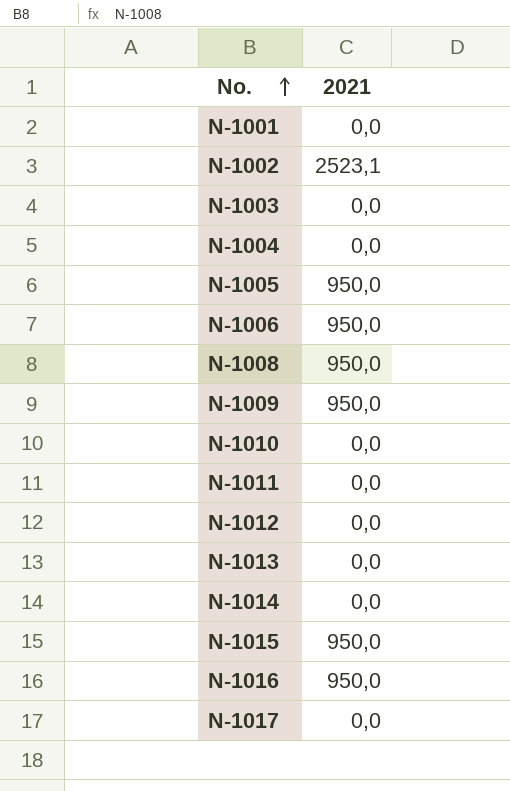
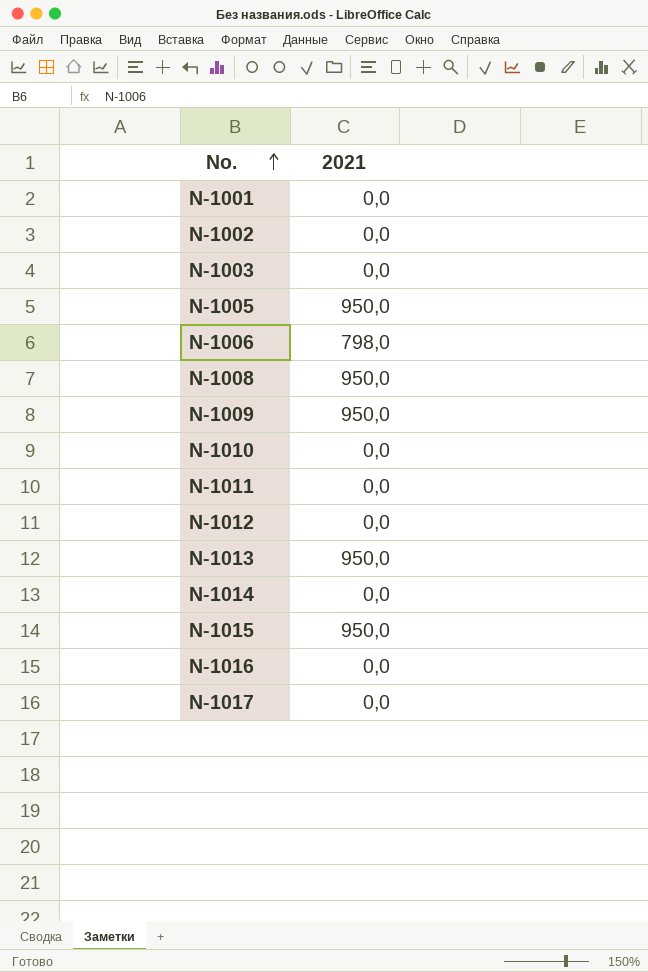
row N-1004: 0,0 -> none
N-1002 | 2021: 2523,1 -> 0,0
N-1006 | 2021: 950,0 -> 798,0
N-1013 | 2021: 0,0 -> 950,0
N-1016 | 2021: 950,0 -> 0,0

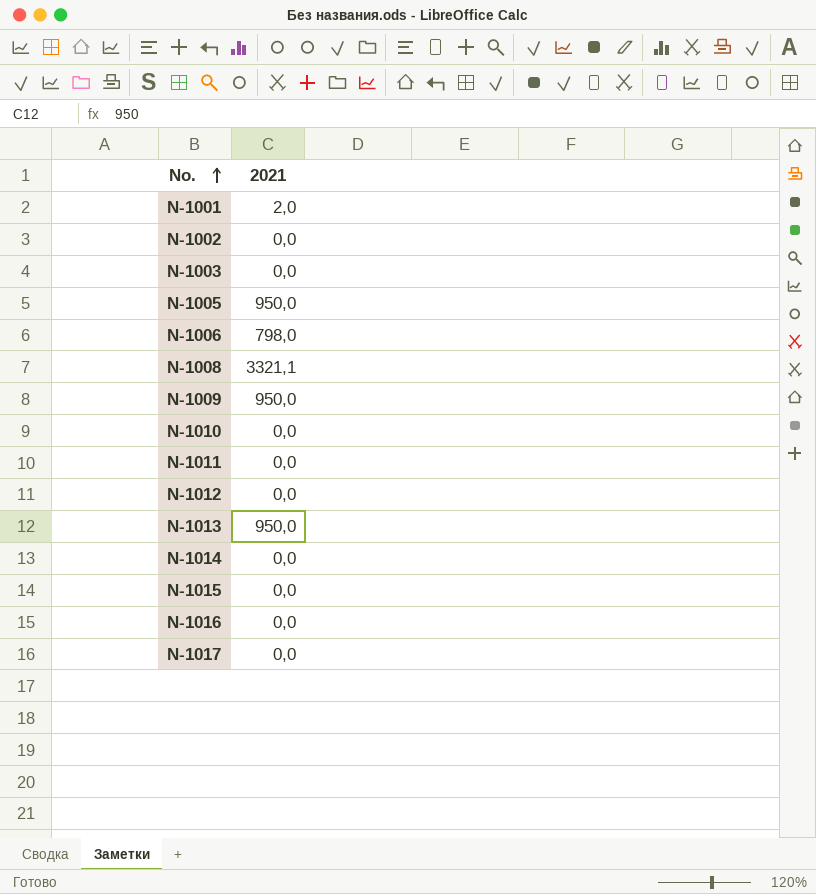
N-1001 | 2021: 0,0 -> 2,0
N-1008 | 2021: 950,0 -> 3321,1
N-1015 | 2021: 950,0 -> 0,0

